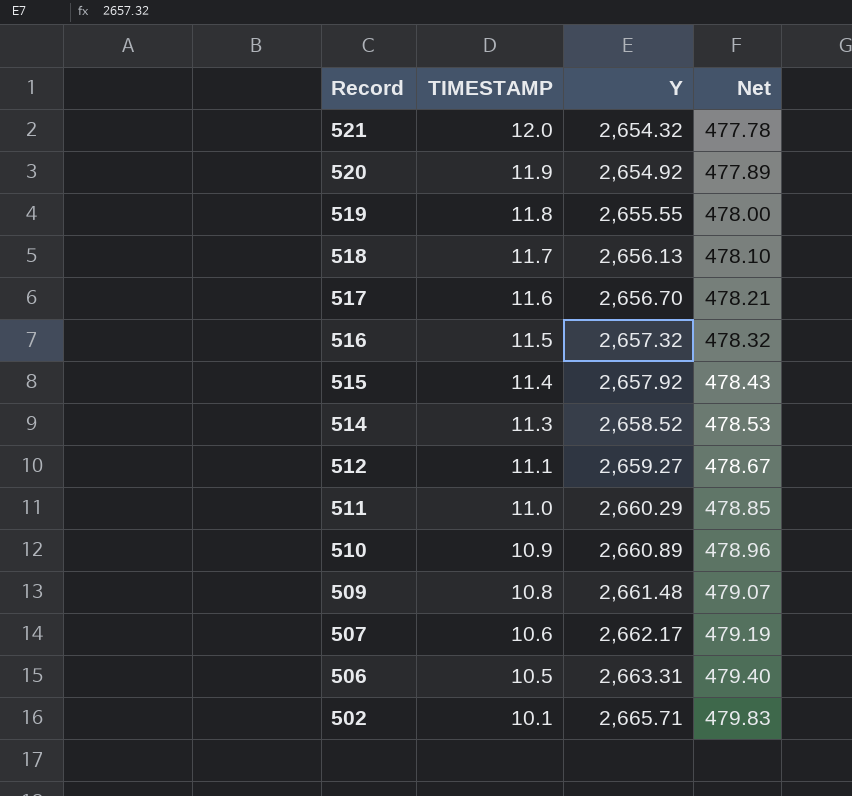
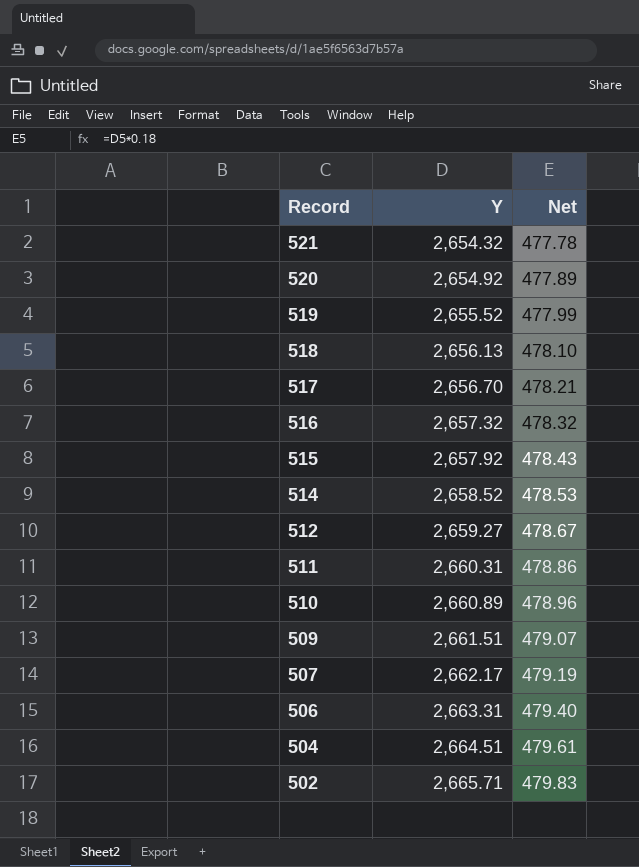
column TIMESTAMP | position: 2 -> none
519 | Y: 2,655.55 -> 2,655.52
519 | Net: 478.00 -> 477.99
511 | Y: 2,660.29 -> 2,660.31
511 | Net: 478.85 -> 478.86
509 | Y: 2,661.48 -> 2,661.51
row 504: none -> 2,664.51 | 479.61

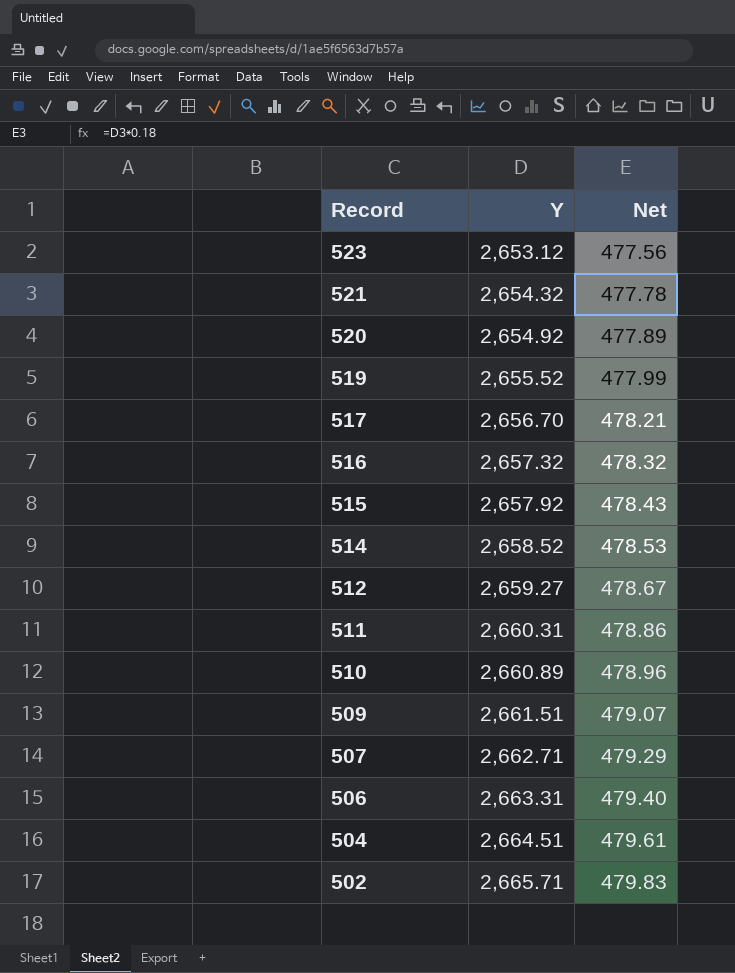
row 518: 2,656.13 | 478.10 -> none
row 523: none -> 2,653.12 | 477.56
507 | Y: 2,662.17 -> 2,662.71
507 | Net: 479.19 -> 479.29

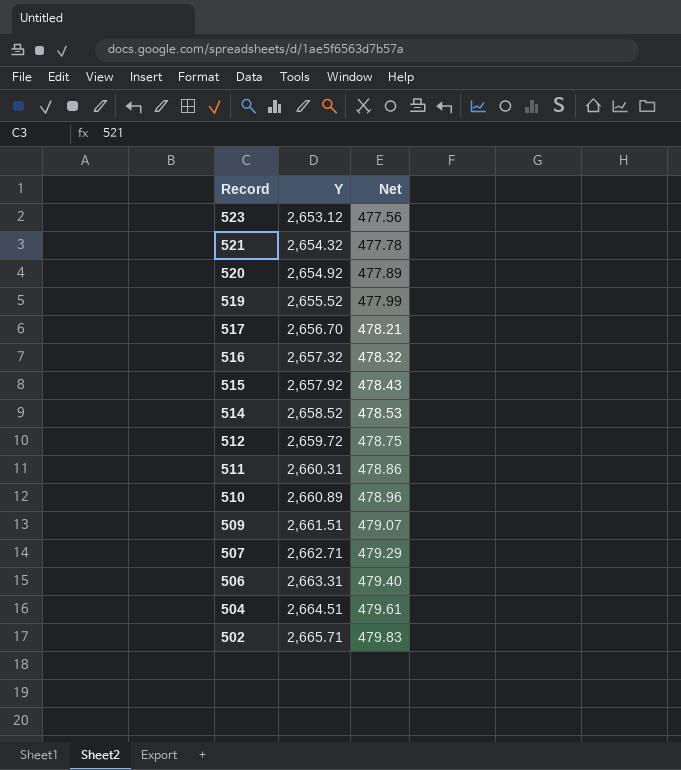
512 | Y: 2,659.27 -> 2,659.72
512 | Net: 478.67 -> 478.75

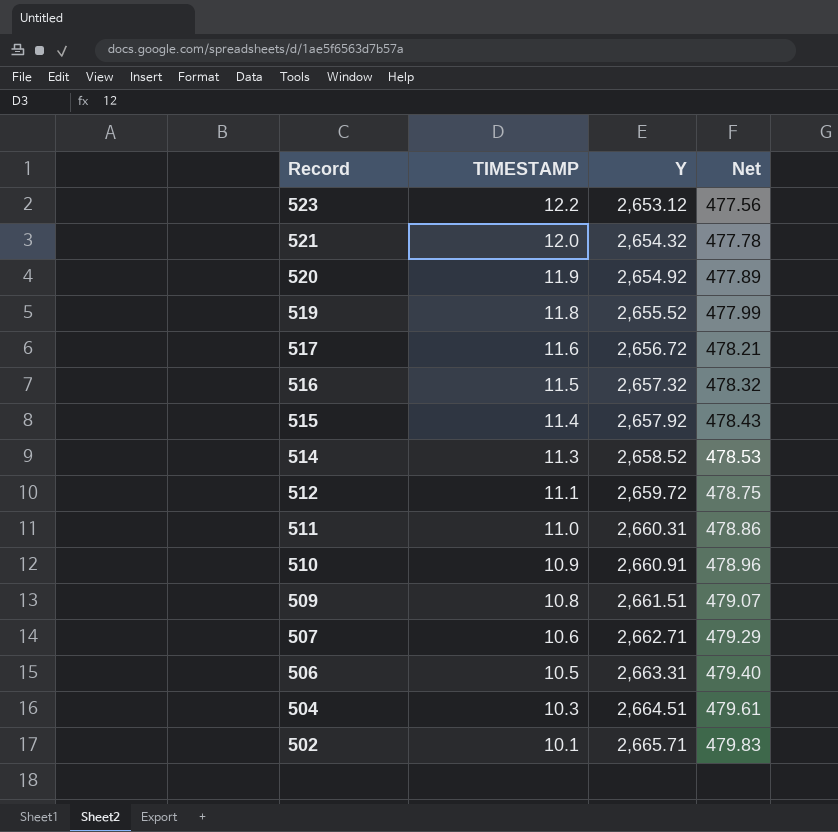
column TIMESTAMP | position: none -> 2
517 | Y: 2,656.70 -> 2,656.72
510 | Y: 2,660.89 -> 2,660.91

